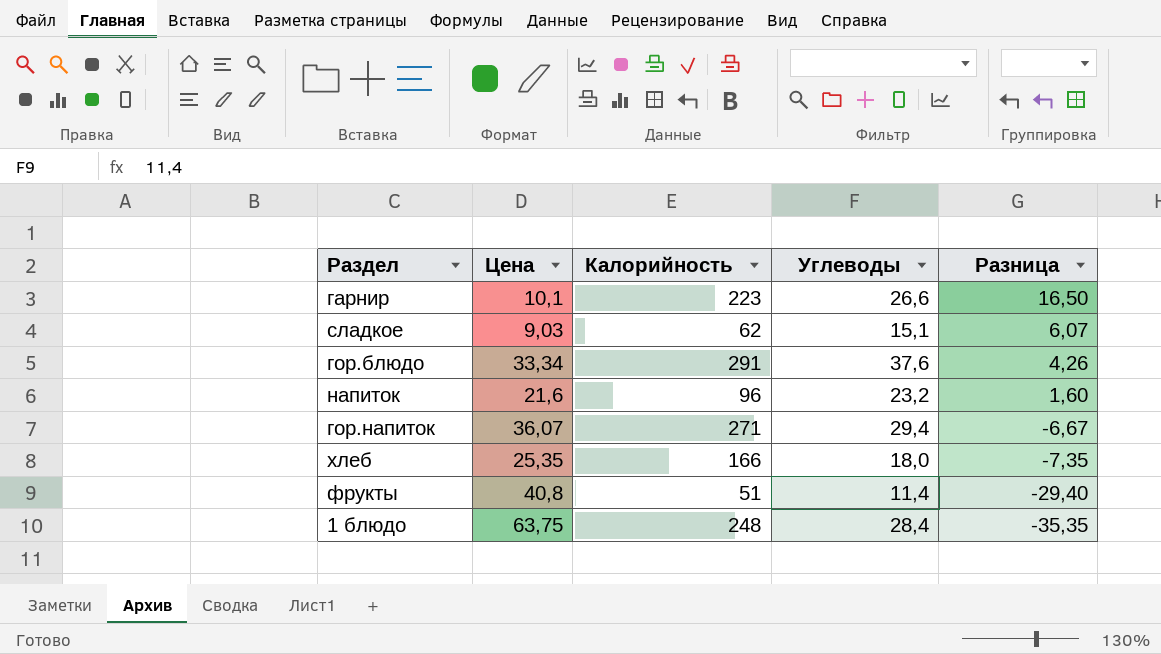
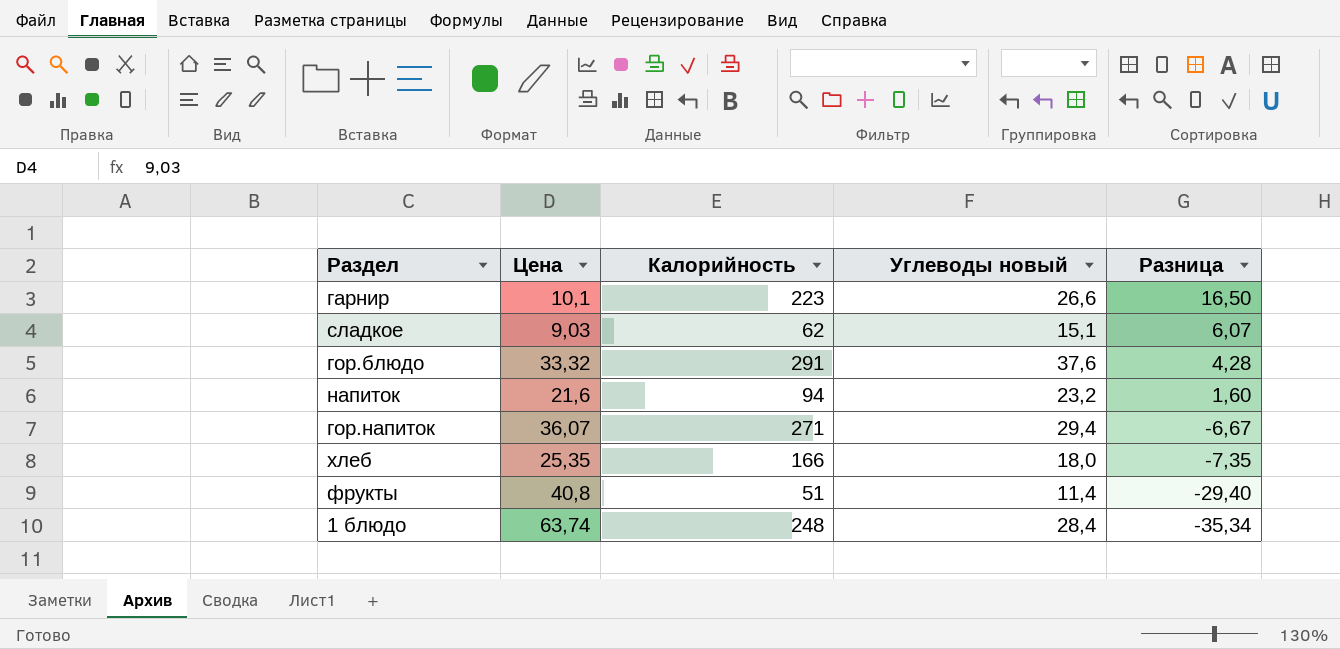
column name: Углеводы -> Углеводы новый
гор.блюдо | Цена: 33,34 -> 33,32
гор.блюдо | Разница: 4,26 -> 4,28
напиток | Калорийность: 96 -> 94
1 блюдо | Цена: 63,75 -> 63,74
1 блюдо | Разница: -35,35 -> -35,34

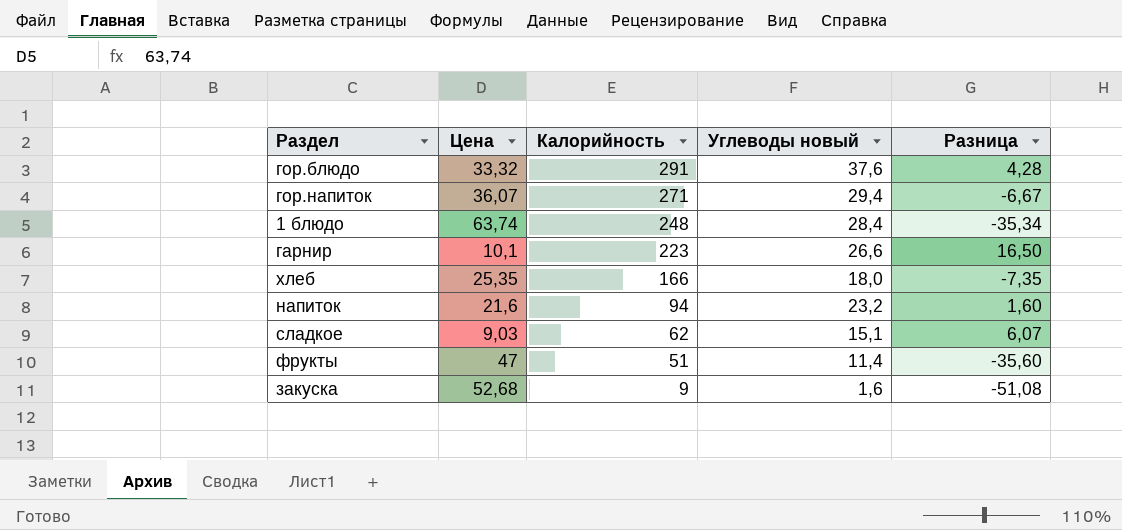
row order: Разница descending -> Калорийность descending
фрукты | Цена: 40,8 -> 47
фрукты | Разница: -29,40 -> -35,60
row закуска: none -> 52,68 | 9 | 1,6 | -51,08

